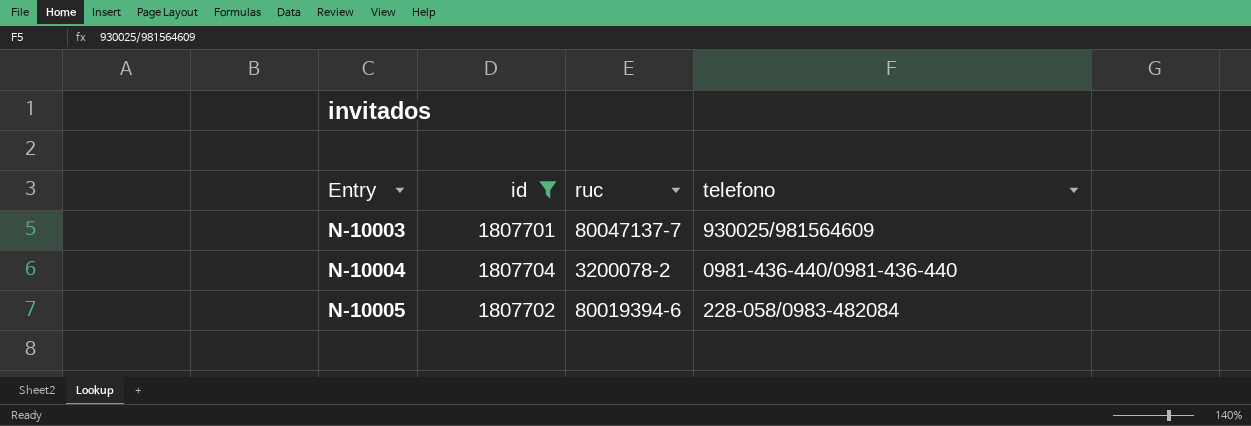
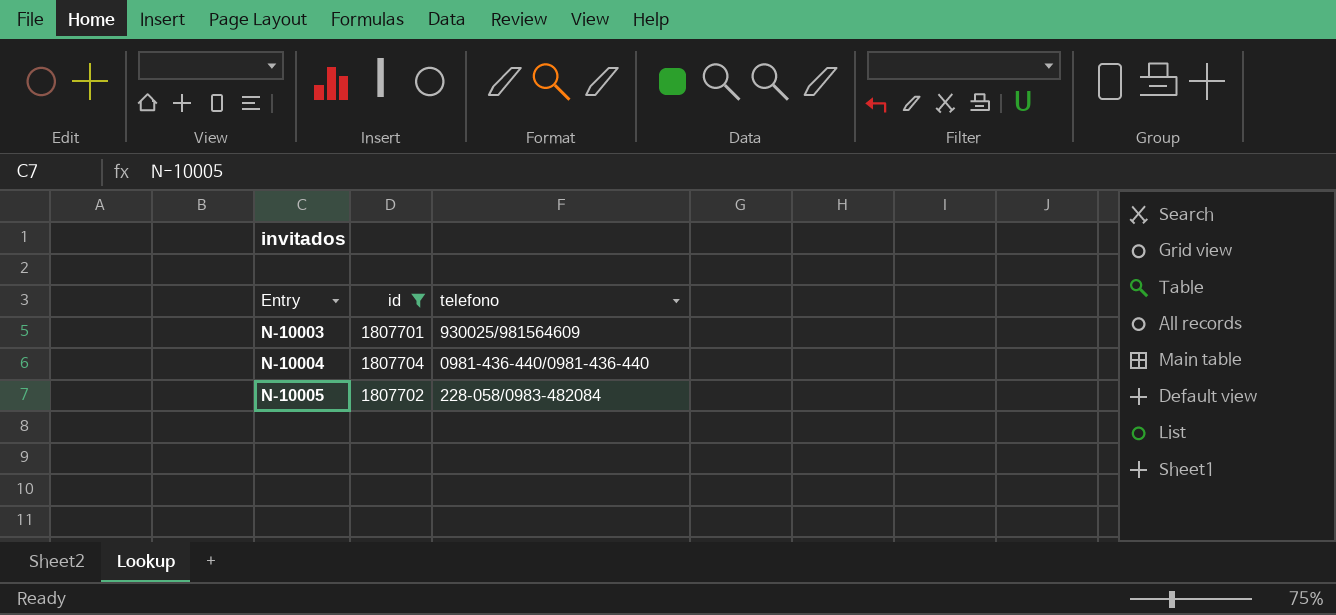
column ruc | position: 3 -> none

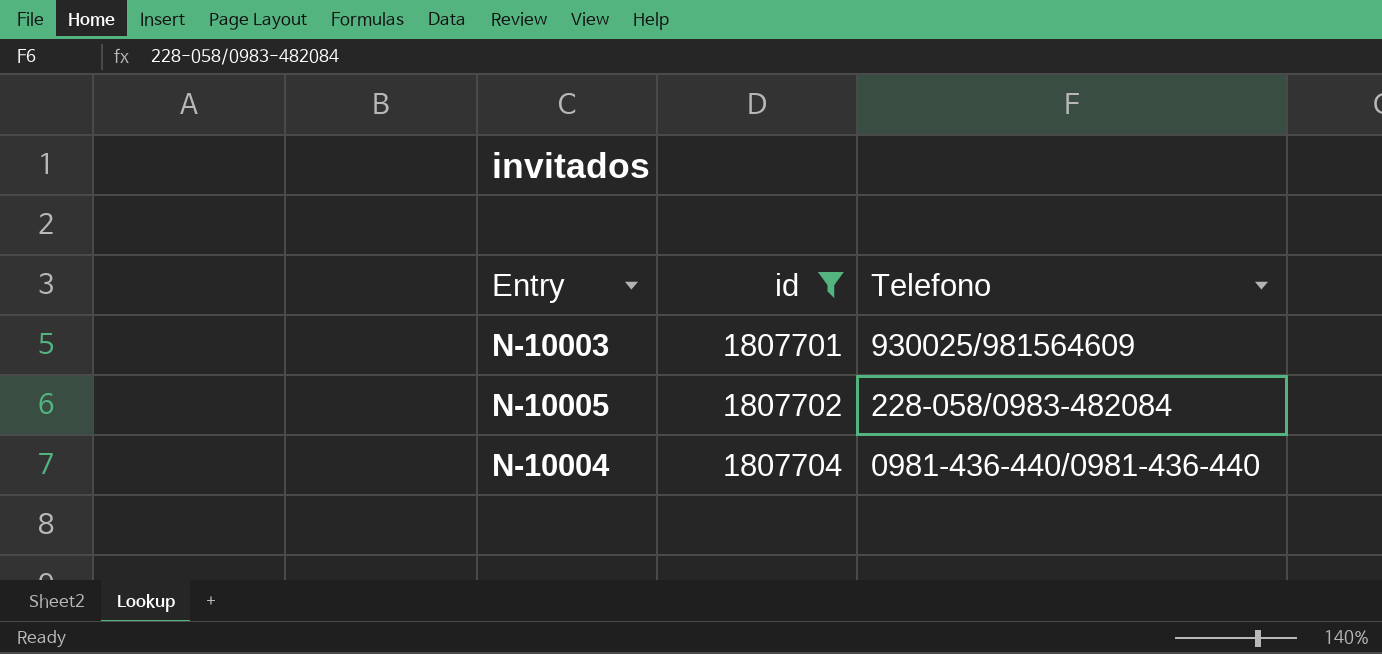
row order: Entry ascending -> id ascending
column name: telefono -> Telefono

